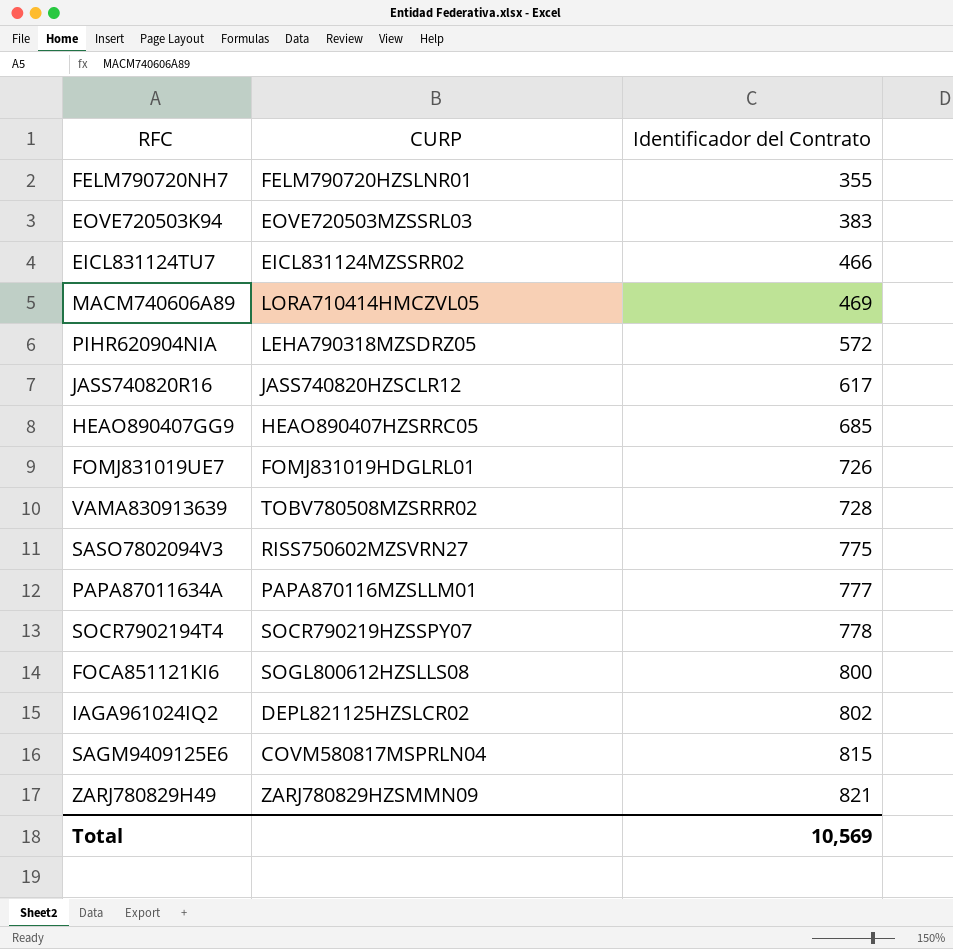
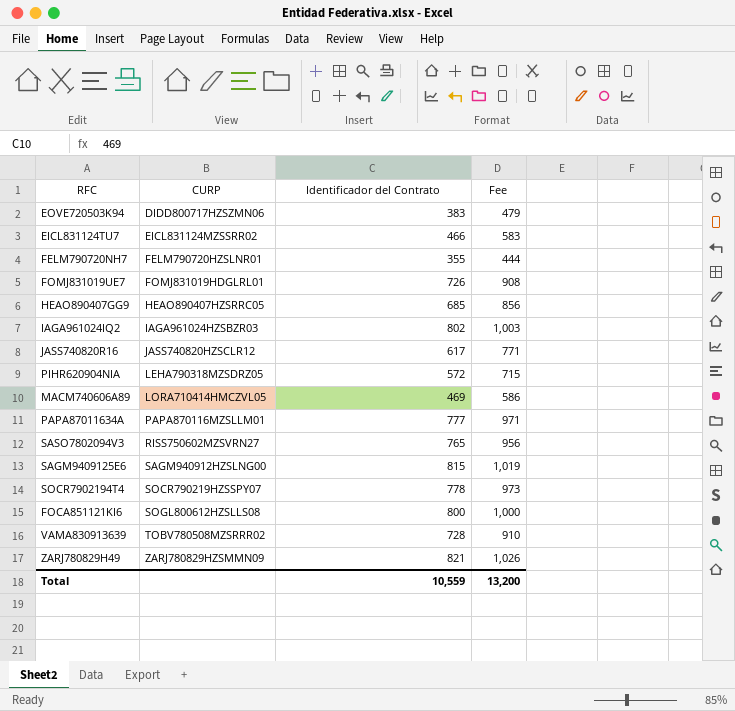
row order: Identificador del Contrato ascending -> CURP ascending
column Fee | formula: none -> [Identificador del Contrato] * 1.25
EOVE720503K94 | CURP: EOVE720503MZSSRL03 -> DIDD800717HZSZMN06
IAGA961024IQ2 | CURP: DEPL821125HZSLCR02 -> IAGA961024HZSBZR03
SASO7802094V3 | Identificador del Contrato: 775 -> 765
SAGM9409125E6 | CURP: COVM580817MSPRLN04 -> SAGM940912HZSLNG00
Total | Identificador del Contrato: 10,569 -> 10,559

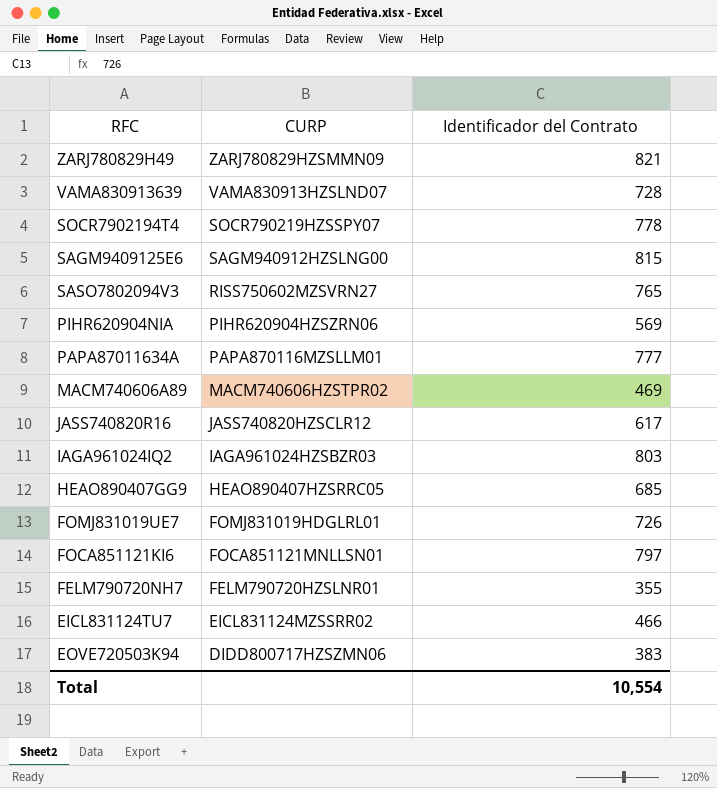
row order: CURP ascending -> CURP descending
column Fee | formula: [Identificador del Contrato] * 1.25 -> none
VAMA830913639 | CURP: TOBV780508MZSRRR02 -> VAMA830913HZSLND07
PIHR620904NIA | CURP: LEHA790318MZSDRZ05 -> PIHR620904HZSZRN06
PIHR620904NIA | Identificador del Contrato: 572 -> 569
MACM740606A89 | CURP: LORA710414HMCZVL05 -> MACM740606HZSTPR02
IAGA961024IQ2 | Identificador del Contrato: 802 -> 803
FOCA851121KI6 | CURP: SOGL800612HZSLLS08 -> FOCA851121MNLLSN01
FOCA851121KI6 | Identificador del Contrato: 800 -> 797
Total | Identificador del Contrato: 10,559 -> 10,554

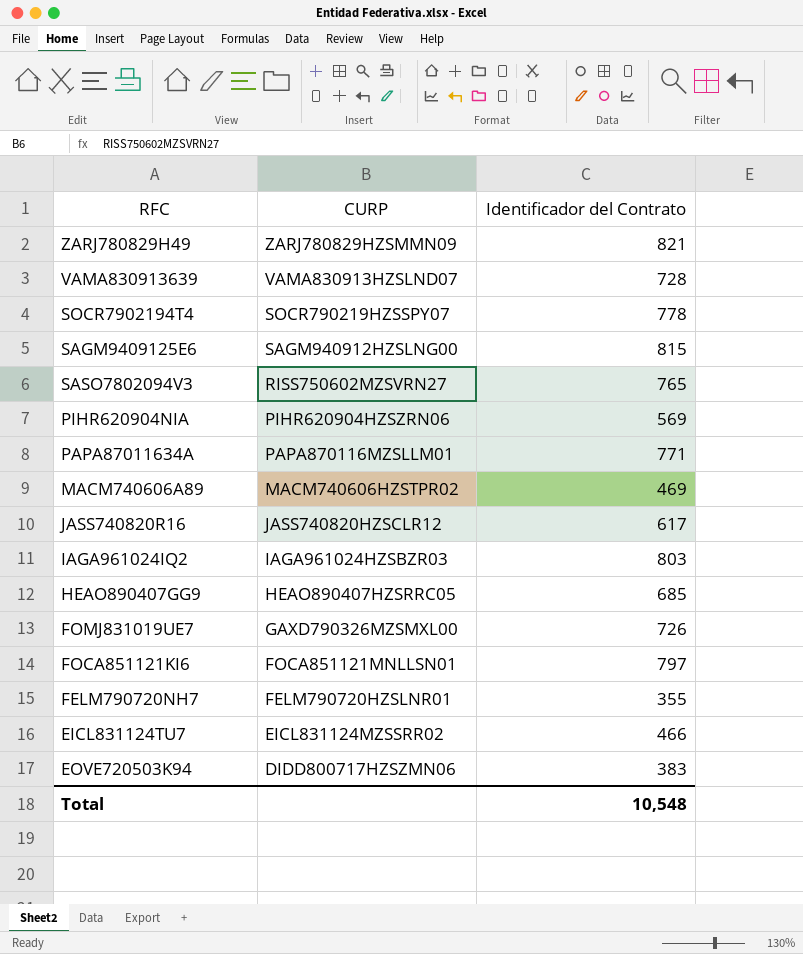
PAPA87011634A | Identificador del Contrato: 777 -> 771
FOMJ831019UE7 | CURP: FOMJ831019HDGLRL01 -> GAXD790326MZSMXL00
Total | Identificador del Contrato: 10,554 -> 10,548

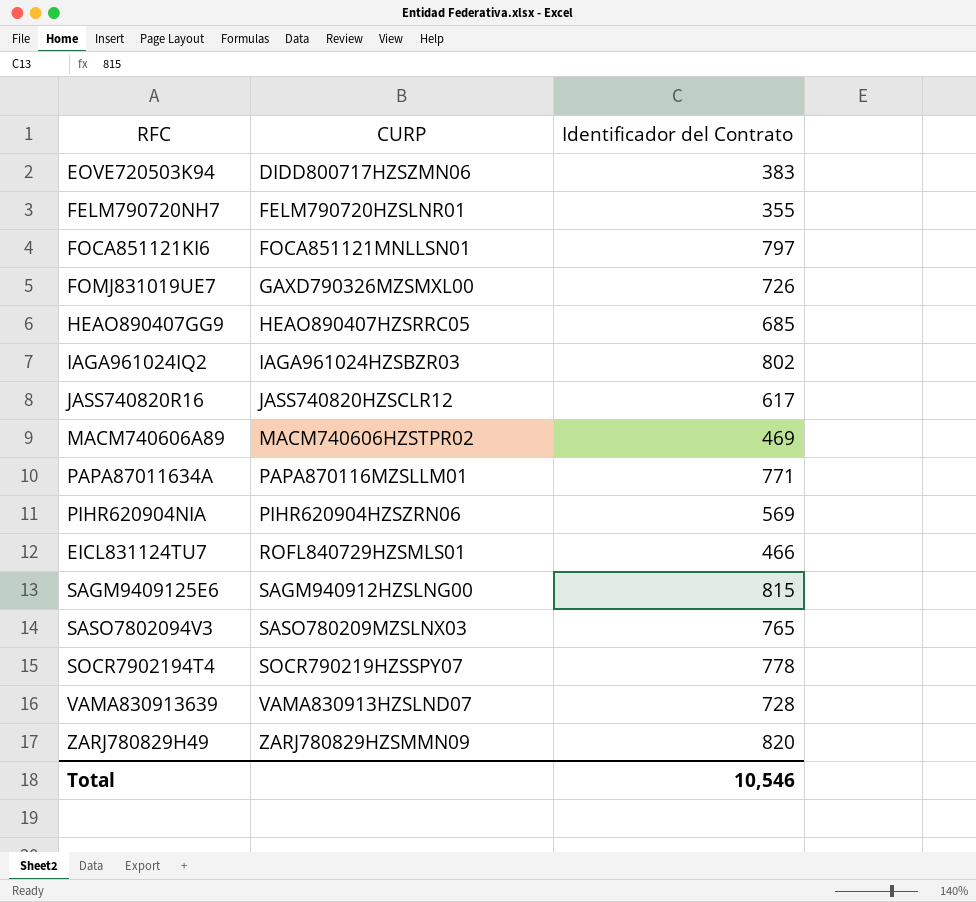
row order: CURP descending -> CURP ascending
IAGA961024IQ2 | Identificador del Contrato: 803 -> 802
EICL831124TU7 | CURP: EICL831124MZSSRR02 -> ROFL840729HZSMLS01
SASO7802094V3 | CURP: RISS750602MZSVRN27 -> SASO780209MZSLNX03
ZARJ780829H49 | Identificador del Contrato: 821 -> 820
Total | Identificador del Contrato: 10,548 -> 10,546

